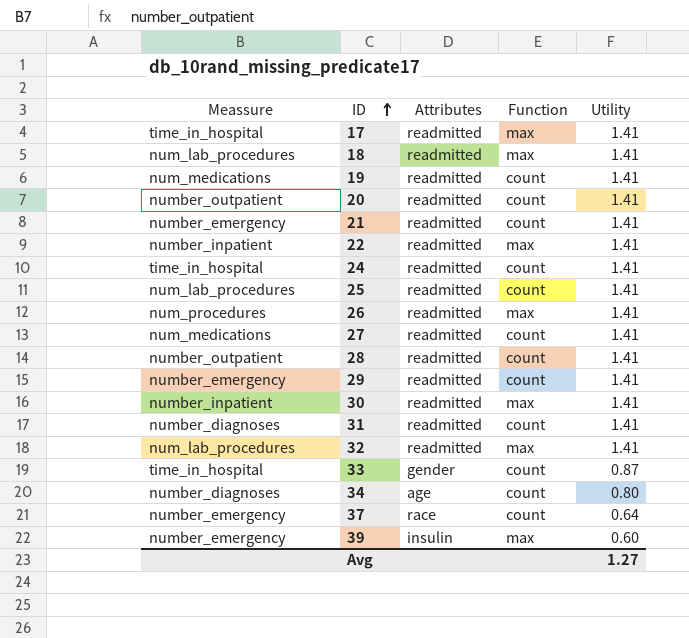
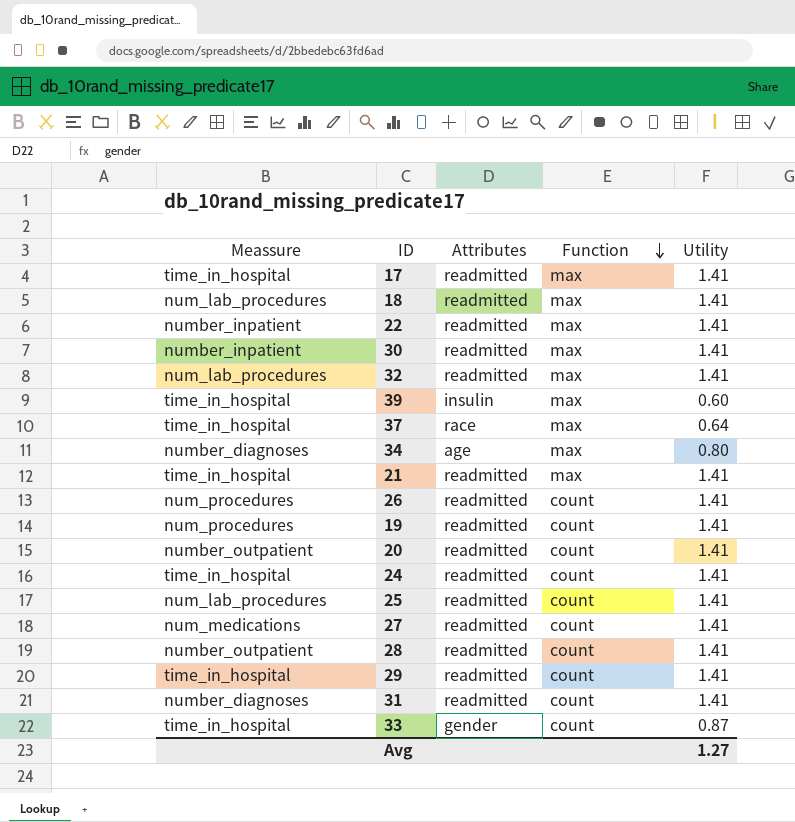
row order: ID ascending -> Function descending
39 | Meassure: number_emergency -> time_in_hospital
37 | Meassure: number_emergency -> time_in_hospital
37 | Function: count -> max
34 | Function: count -> max
21 | Meassure: number_emergency -> time_in_hospital
21 | Function: count -> max
26 | Function: max -> count
19 | Meassure: num_medications -> num_procedures
29 | Meassure: number_emergency -> time_in_hospital

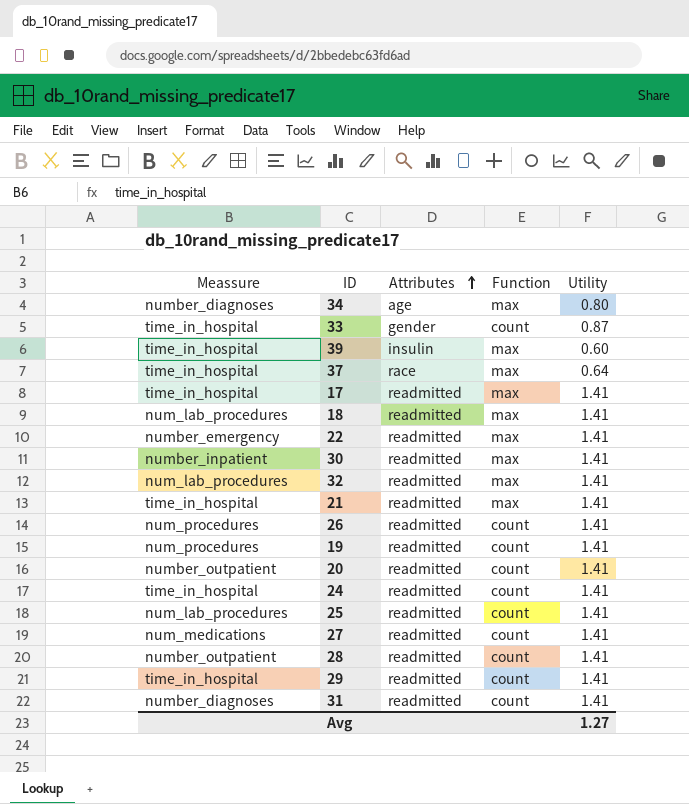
row order: Function descending -> Attributes ascending
22 | Meassure: number_inpatient -> number_emergency

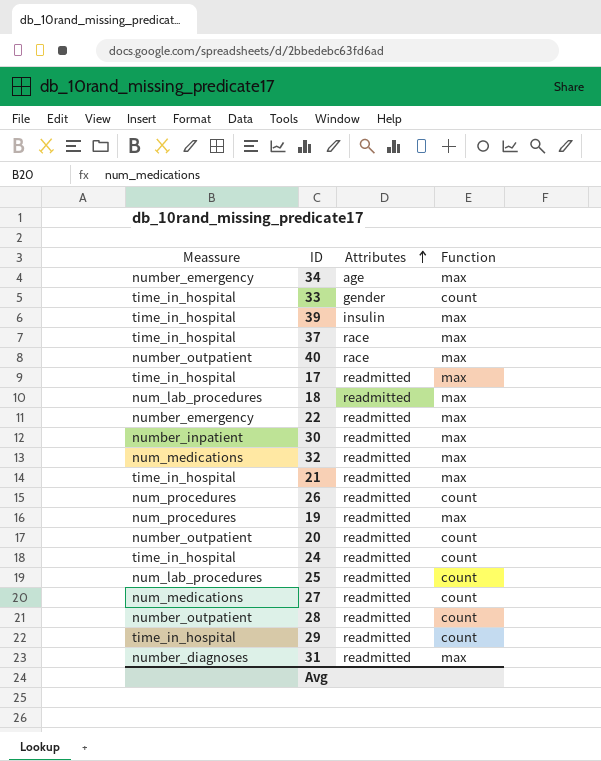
column Utility | position: 5 -> none
34 | Meassure: number_diagnoses -> number_emergency
row 40: none -> number_outpatient | race | max
32 | Meassure: num_lab_procedures -> num_medications
19 | Function: count -> max
31 | Function: count -> max

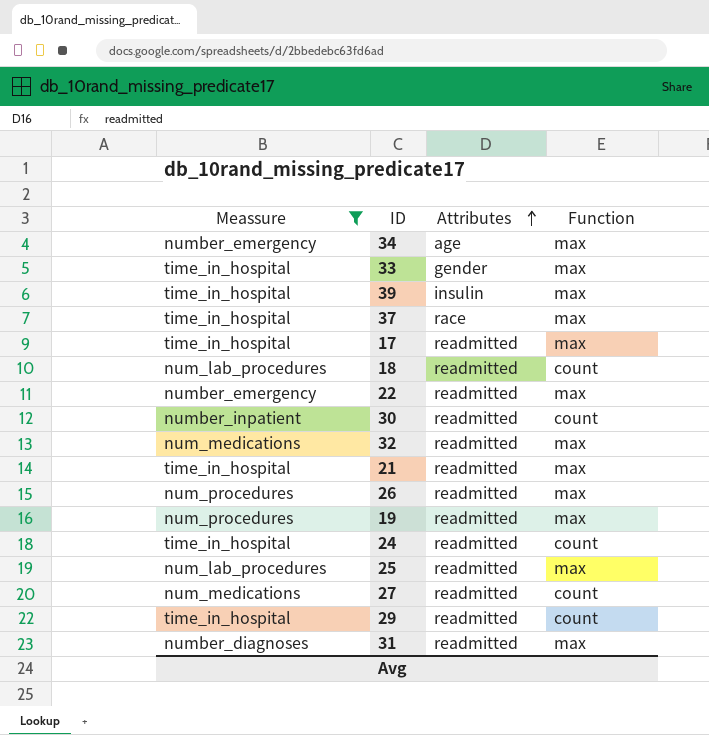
filter: none -> Meassure != number_outpatient
33 | Function: count -> max
18 | Function: max -> count
30 | Function: max -> count
26 | Function: count -> max
25 | Function: count -> max

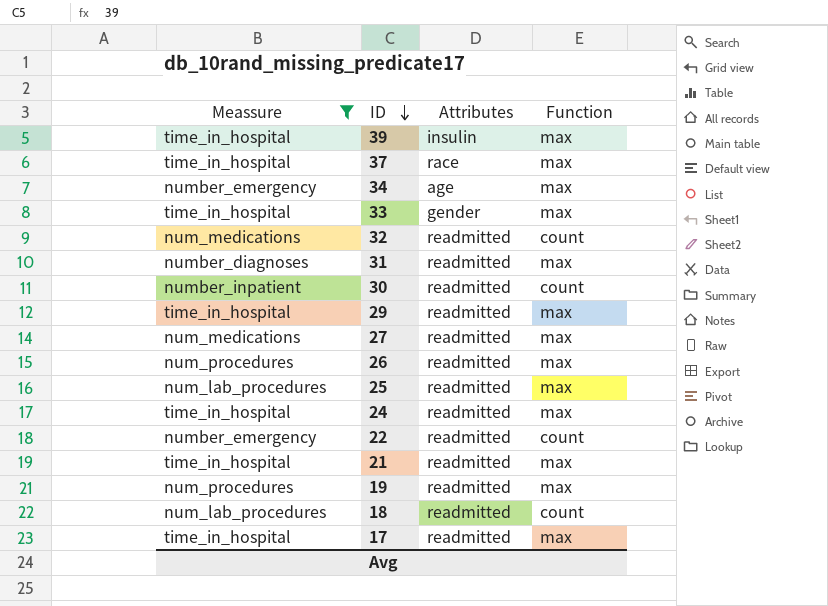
row order: Attributes ascending -> ID descending
32 | Function: max -> count
29 | Function: count -> max
27 | Function: count -> max
24 | Function: count -> max
22 | Function: max -> count

